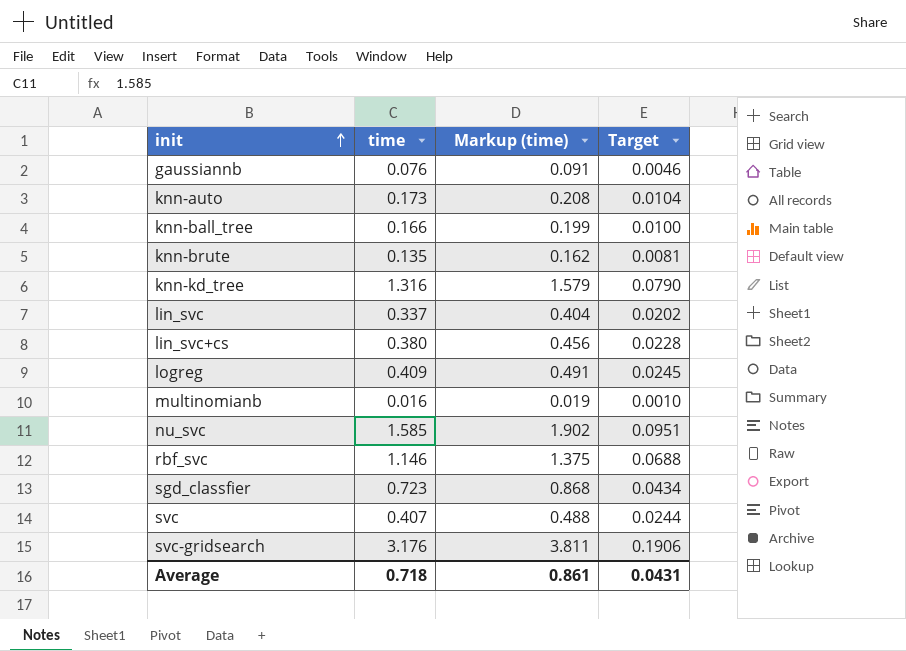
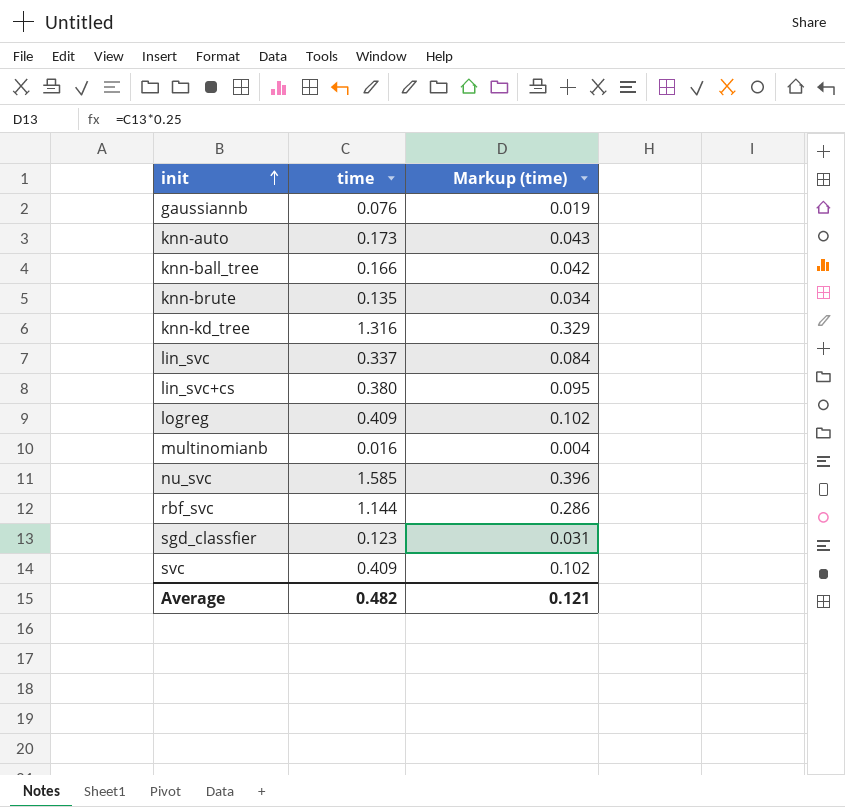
column Target | formula: [time] * 0.06 -> none
column Markup (time) | formula: [time] * 1.2 -> [time] * 0.25
row svc-gridsearch: 3.176 | 3.811 | 0.1906 -> none
rbf_svc | time: 1.146 -> 1.144
sgd_classfier | time: 0.723 -> 0.123
svc | time: 0.407 -> 0.409
Average | time: 0.718 -> 0.482
Average | Markup (time): 0.861 -> 0.121

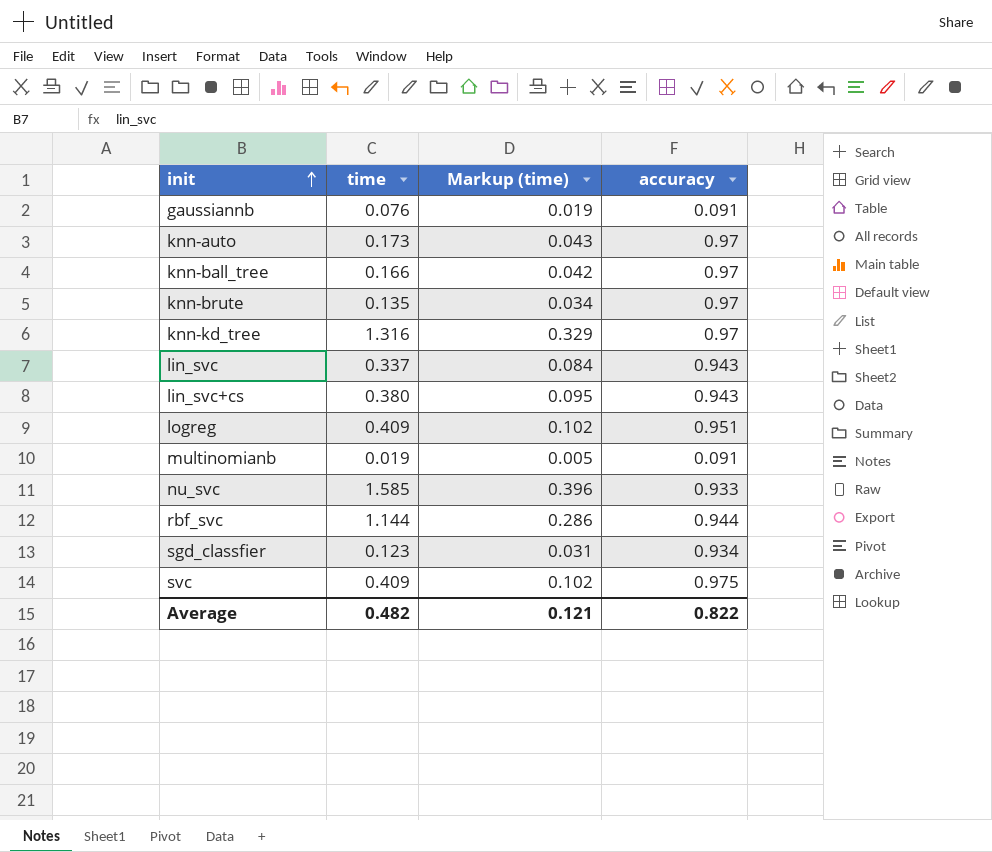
column accuracy | position: none -> 4
multinomianb | time: 0.016 -> 0.019
multinomianb | Markup (time): 0.004 -> 0.005

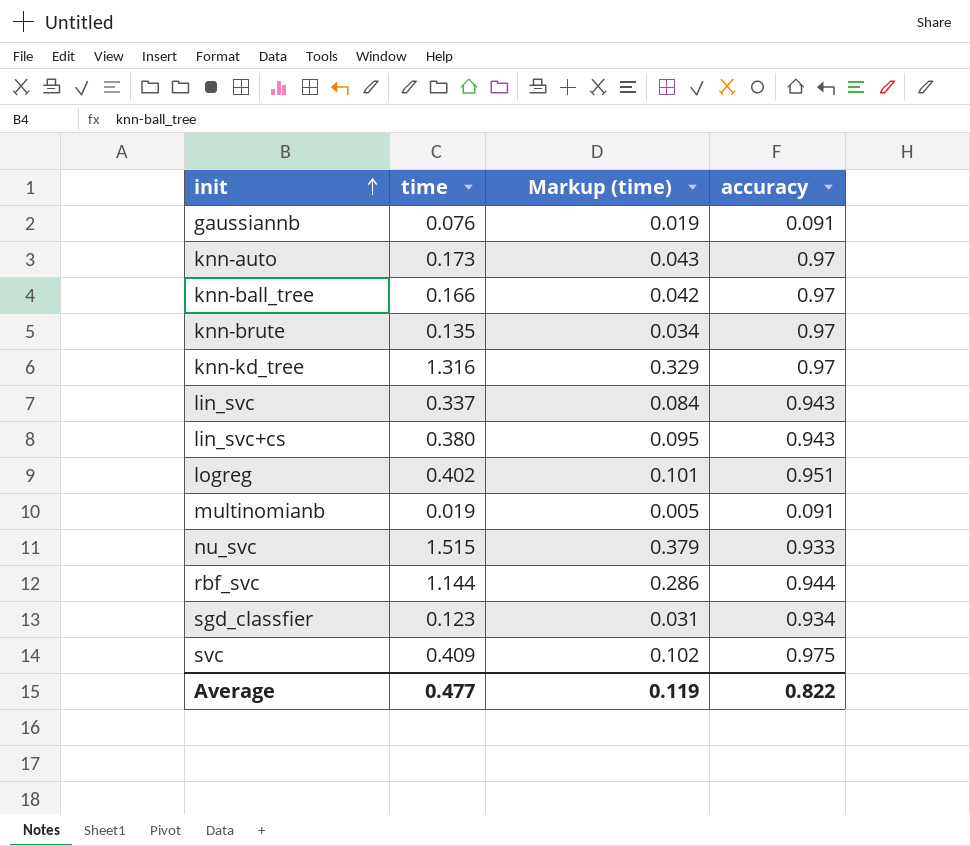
logreg | time: 0.409 -> 0.402
logreg | Markup (time): 0.102 -> 0.101
nu_svc | time: 1.585 -> 1.515
nu_svc | Markup (time): 0.396 -> 0.379
Average | time: 0.482 -> 0.477
Average | Markup (time): 0.121 -> 0.119

